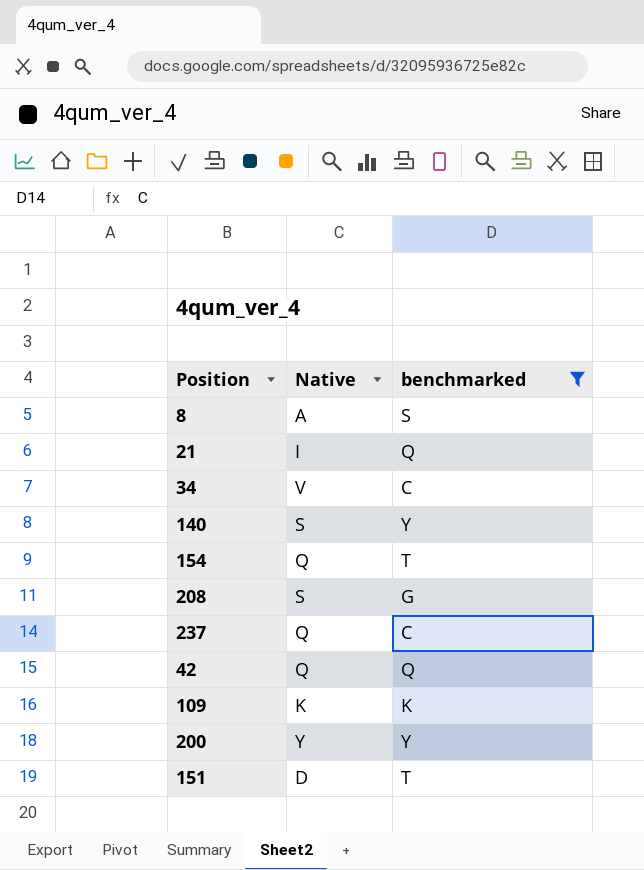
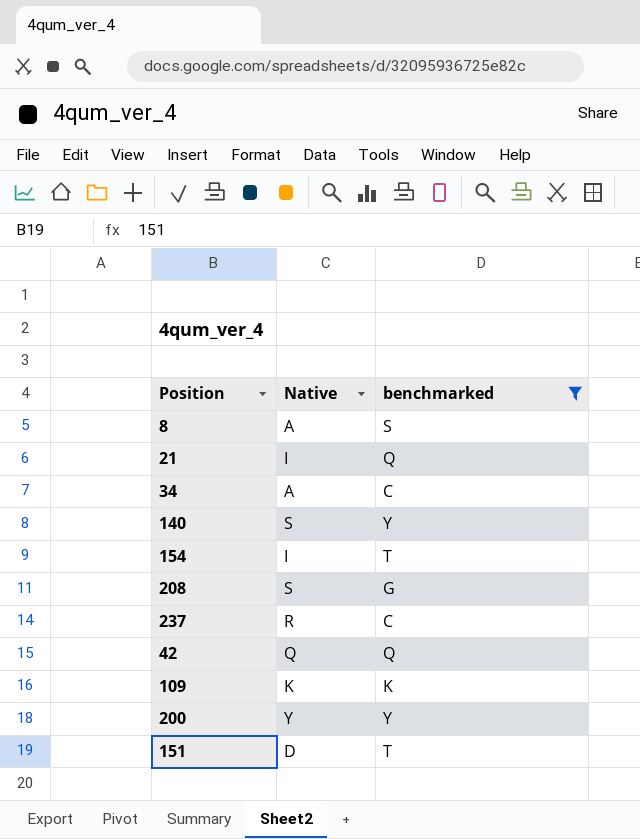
34 | Native: V -> A
154 | Native: Q -> I
237 | Native: Q -> R

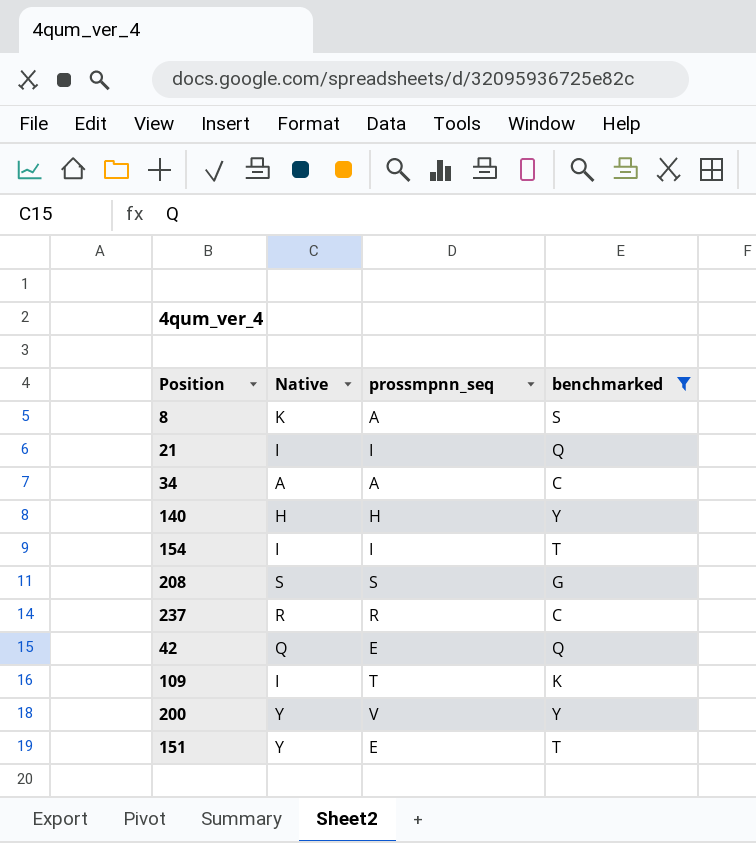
column prossmpnn_seq | position: none -> 3
8 | Native: A -> K
140 | Native: S -> H
109 | Native: K -> I
151 | Native: D -> Y

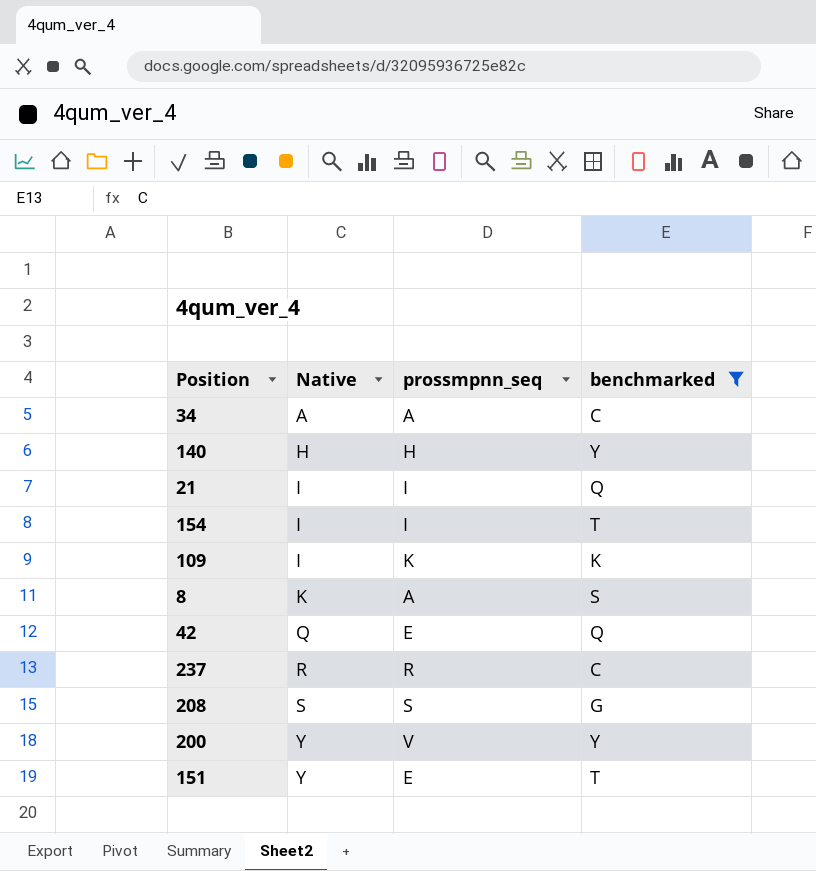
row order: none -> Native ascending
109 | prossmpnn_seq: T -> K

